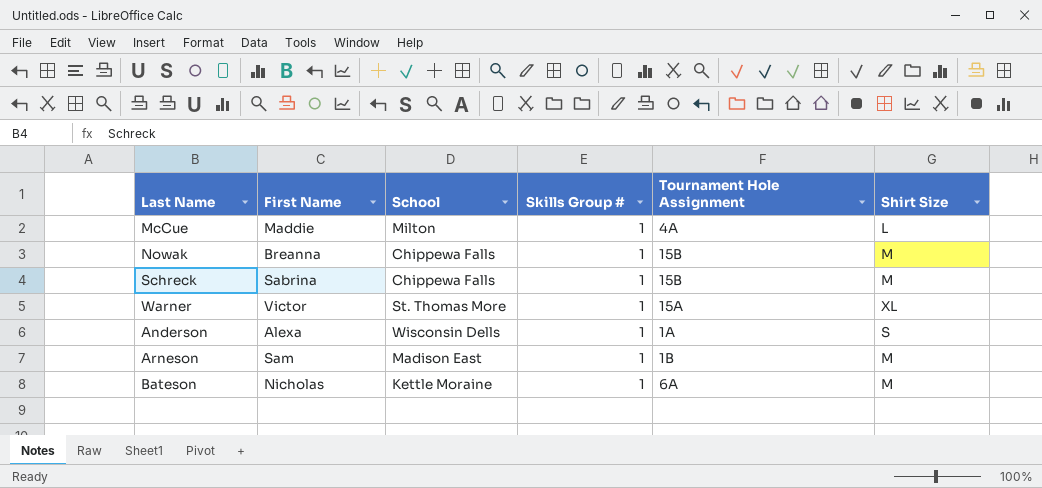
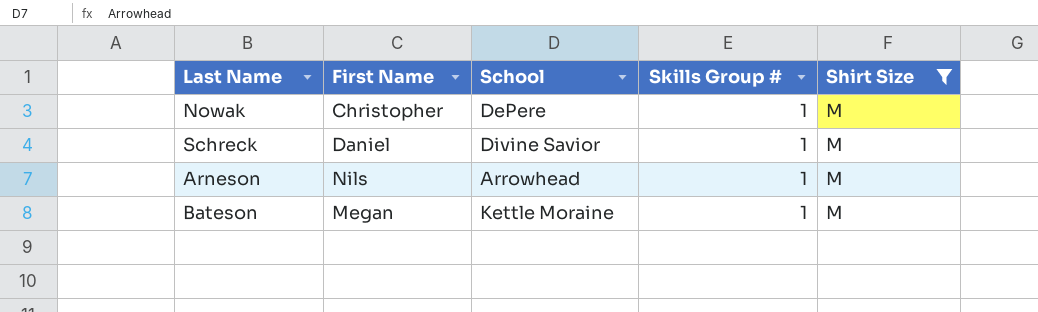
filter: none -> Shirt Size = M
column Tournament Hole Assignment | position: 5 -> none
Nowak | First Name: Breanna -> Christopher
Nowak | School: Chippewa Falls -> DePere
Schreck | First Name: Sabrina -> Daniel
Schreck | School: Chippewa Falls -> Divine Savior
Arneson | First Name: Sam -> Nils
Arneson | School: Madison East -> Arrowhead
Bateson | First Name: Nicholas -> Megan

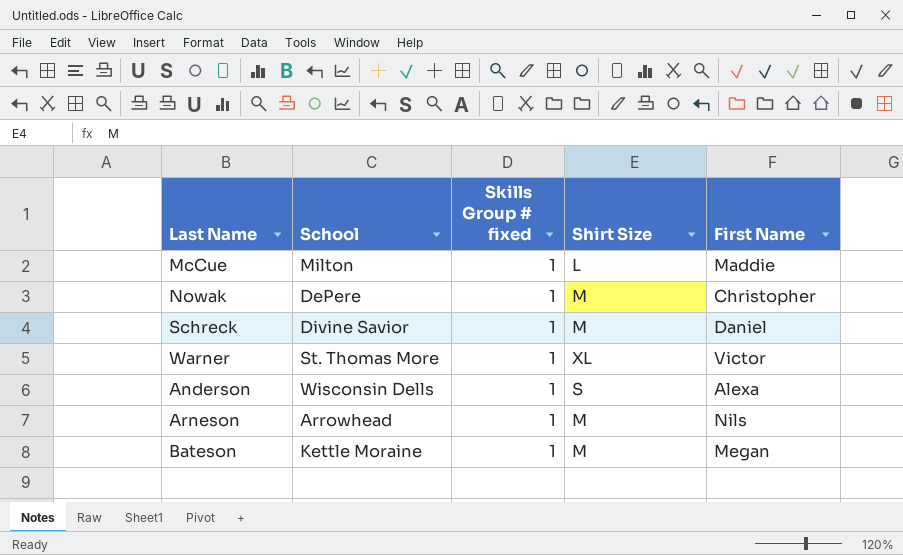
filter: Shirt Size = M -> none
column name: Skills Group # -> Skills Group # fixed
column First Name | position: 2 -> 5

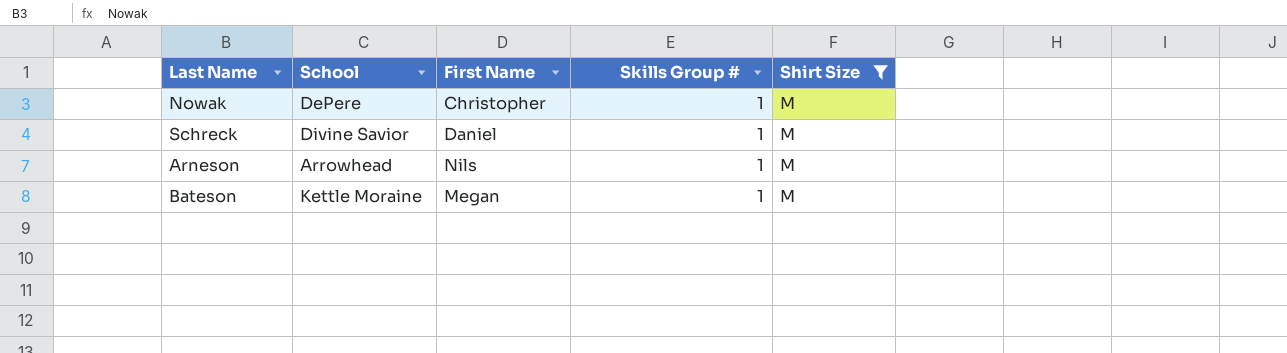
filter: none -> Shirt Size = M
column First Name | position: 5 -> 3
column name: Skills Group # fixed -> Skills Group #

